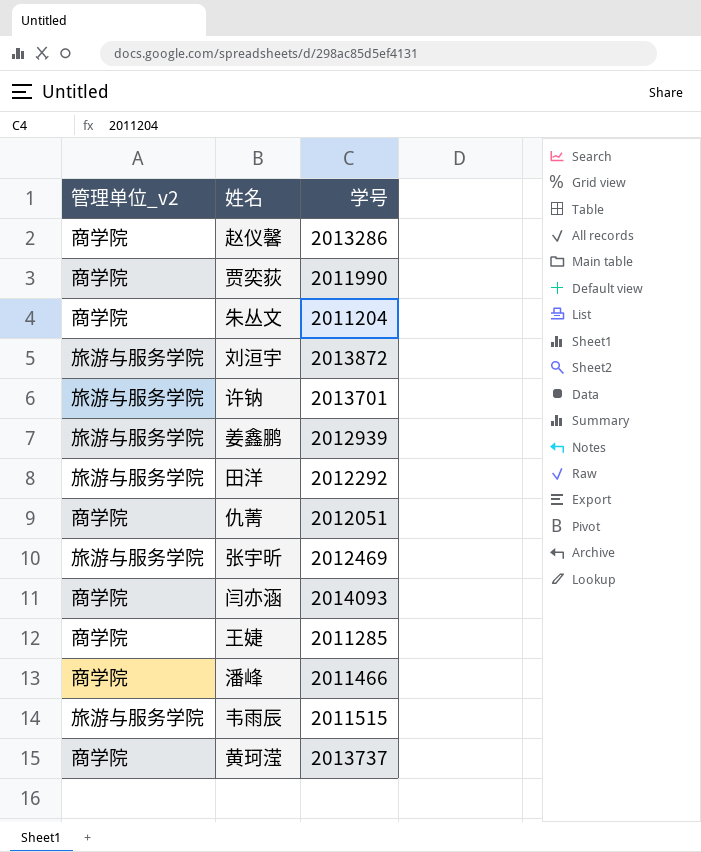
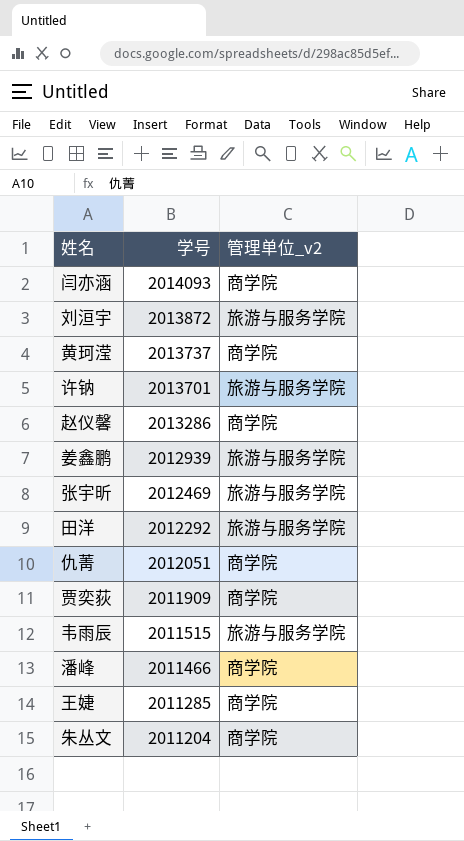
row order: none -> 学号 descending
column 管理单位_v2 | position: 1 -> 3
贾奕荻 | 学号: 2011990 -> 2011909

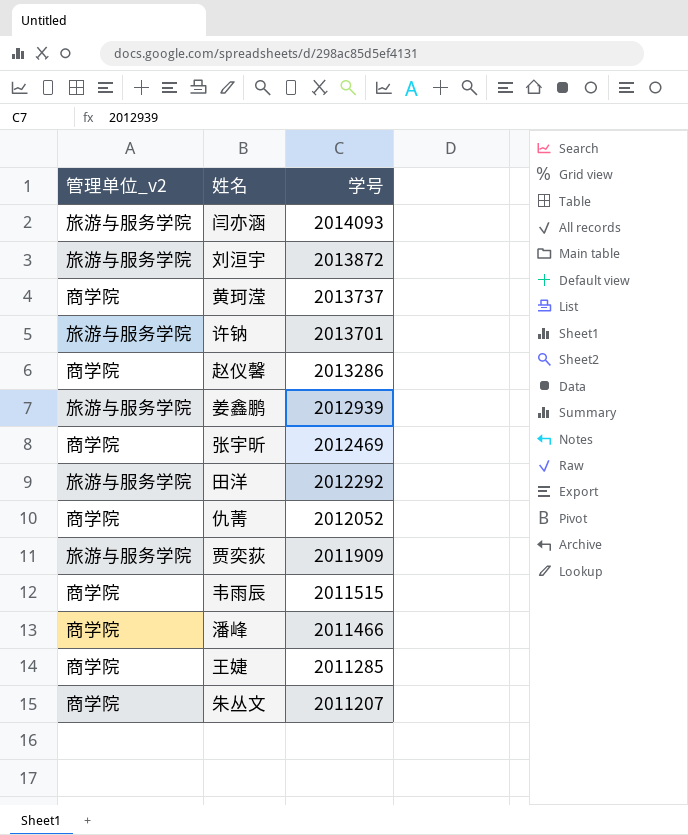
column 管理单位_v2 | position: 3 -> 1
闫亦涵 | 管理单位_v2: 商学院 -> 旅游与服务学院
张宇昕 | 管理单位_v2: 旅游与服务学院 -> 商学院
仇菁 | 学号: 2012051 -> 2012052
贾奕荻 | 管理单位_v2: 商学院 -> 旅游与服务学院
韦雨辰 | 管理单位_v2: 旅游与服务学院 -> 商学院
朱丛文 | 学号: 2011204 -> 2011207

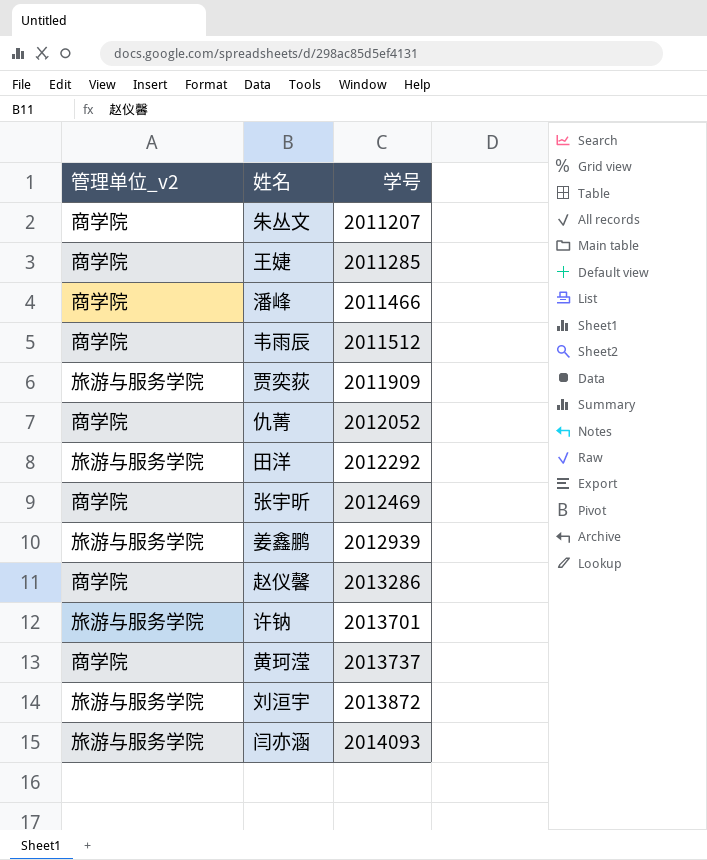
row order: 学号 descending -> 学号 ascending
韦雨辰 | 学号: 2011515 -> 2011512

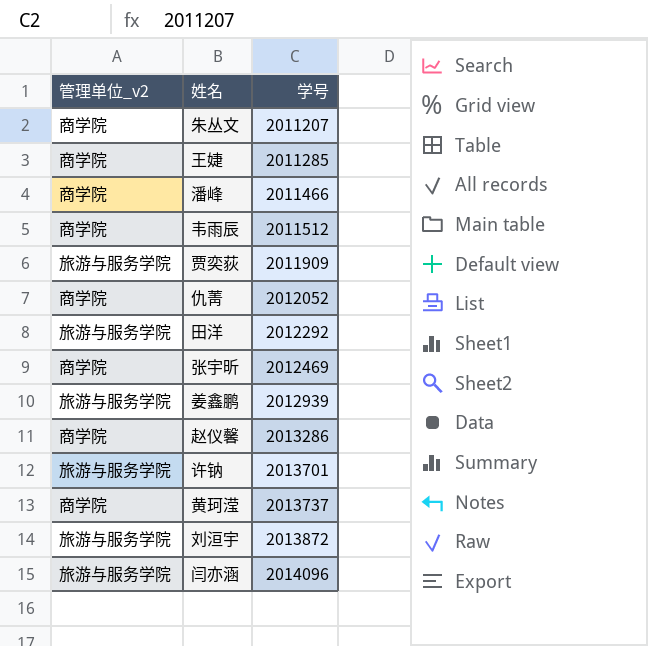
闫亦涵 | 学号: 2014093 -> 2014096

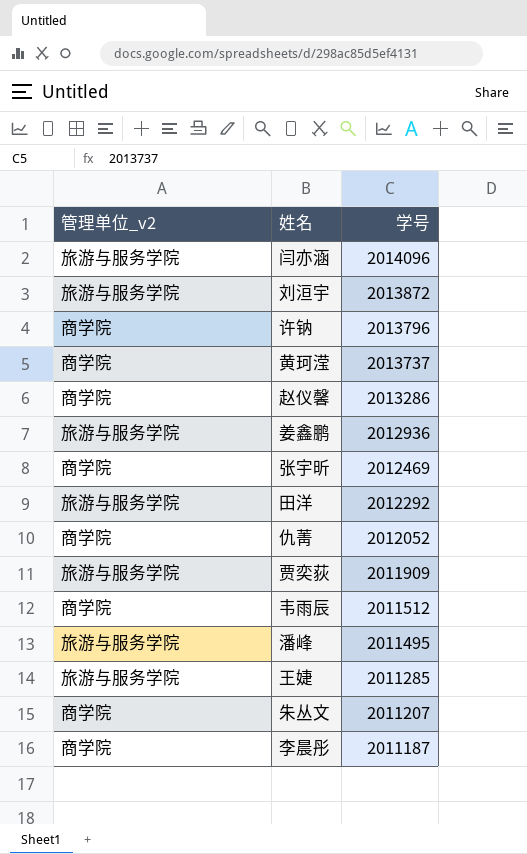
row order: 学号 ascending -> 学号 descending
许钠 | 管理单位_v2: 旅游与服务学院 -> 商学院
许钠 | 学号: 2013701 -> 2013796
姜鑫鹏 | 学号: 2012939 -> 2012936
潘峰 | 管理单位_v2: 商学院 -> 旅游与服务学院
潘峰 | 学号: 2011466 -> 2011495
王婕 | 管理单位_v2: 商学院 -> 旅游与服务学院
row 李晨彤: none -> 商学院 | 2011187

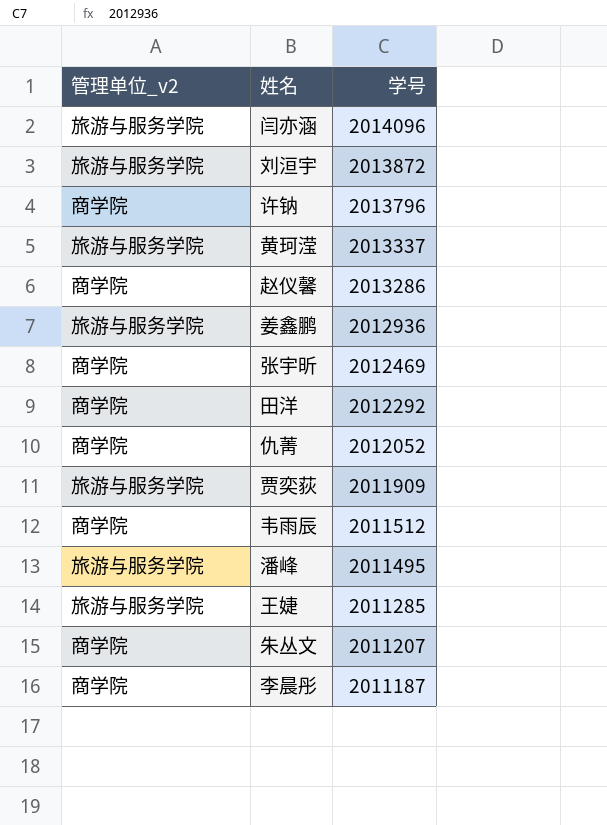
黄珂滢 | 管理单位_v2: 商学院 -> 旅游与服务学院
黄珂滢 | 学号: 2013737 -> 2013337
田洋 | 管理单位_v2: 旅游与服务学院 -> 商学院

